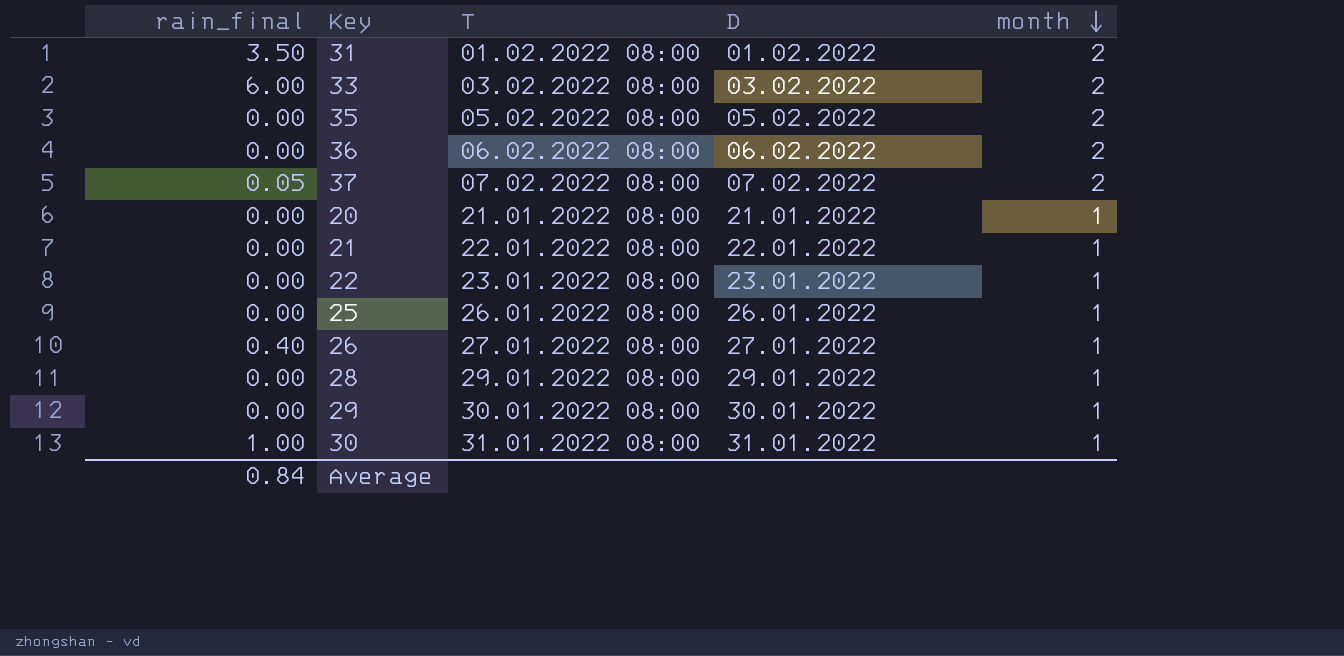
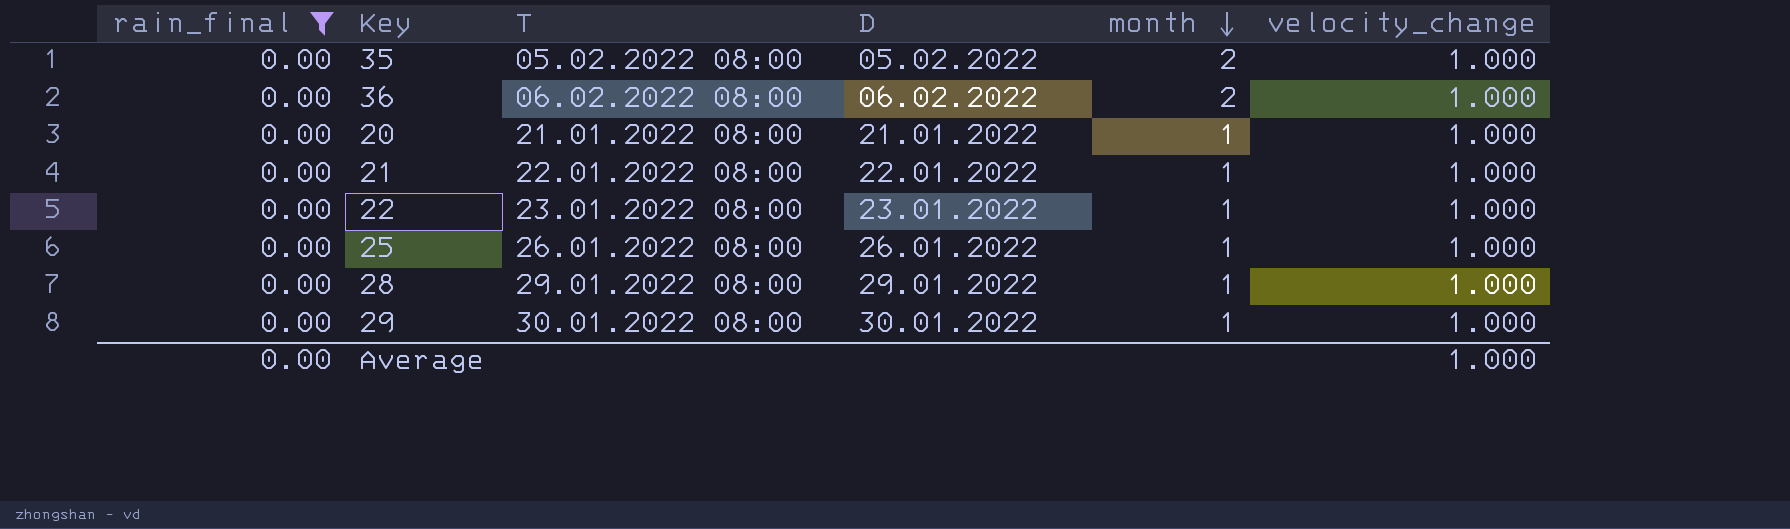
filter: none -> rain_final = 0.00
column velocity_change | position: none -> 6
Average | rain_final: 0.84 -> 0.00

